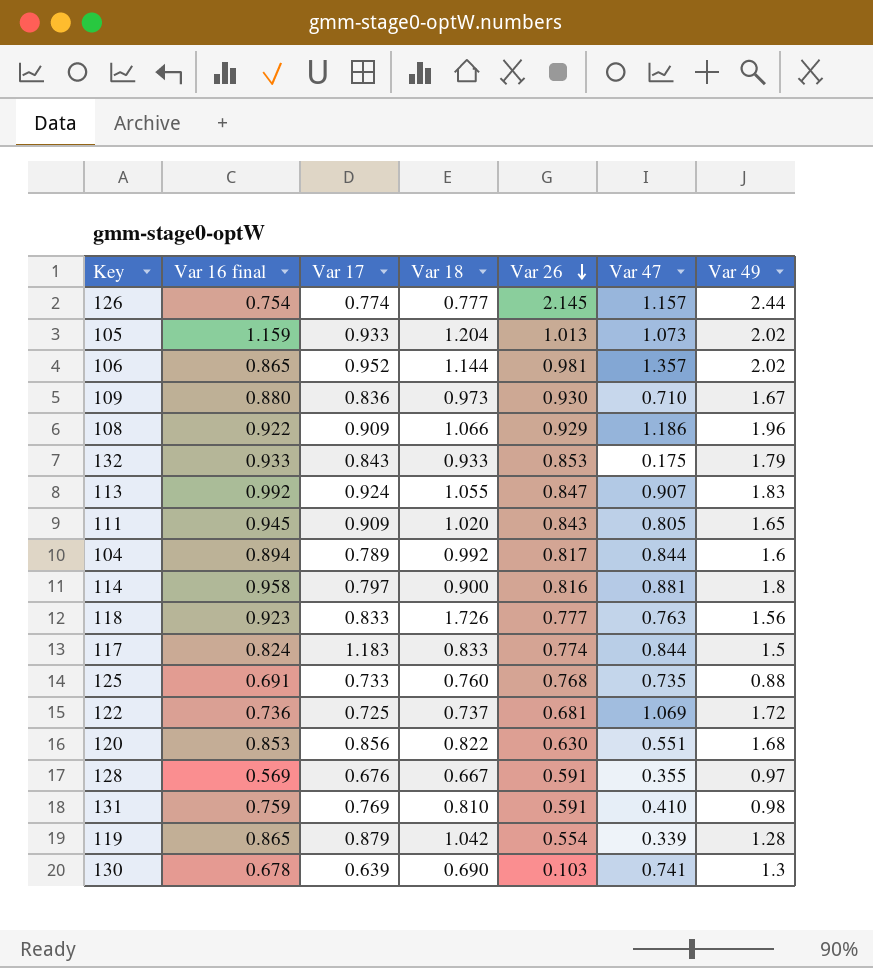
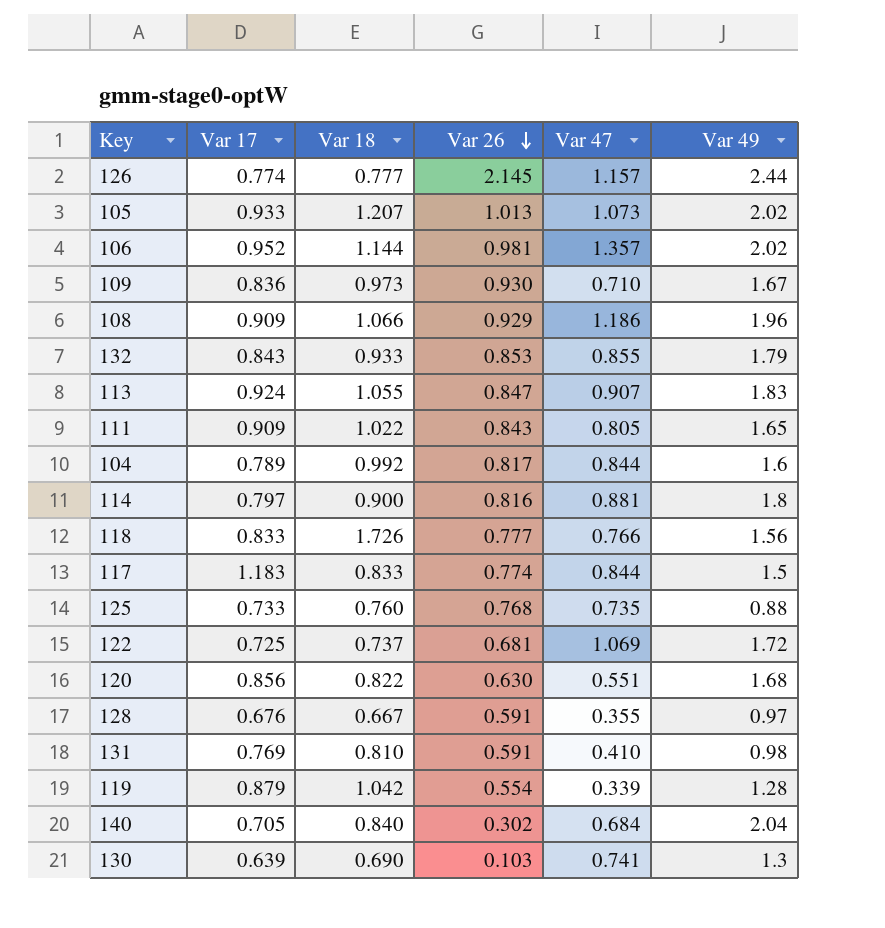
column Var 16 final | position: 2 -> none
105 | Var 18: 1.204 -> 1.207
132 | Var 47: 0.175 -> 0.855
111 | Var 18: 1.020 -> 1.022
118 | Var 47: 0.763 -> 0.766
row 140: none -> 0.705 | 0.840 | 0.302 | 0.684 | 2.04

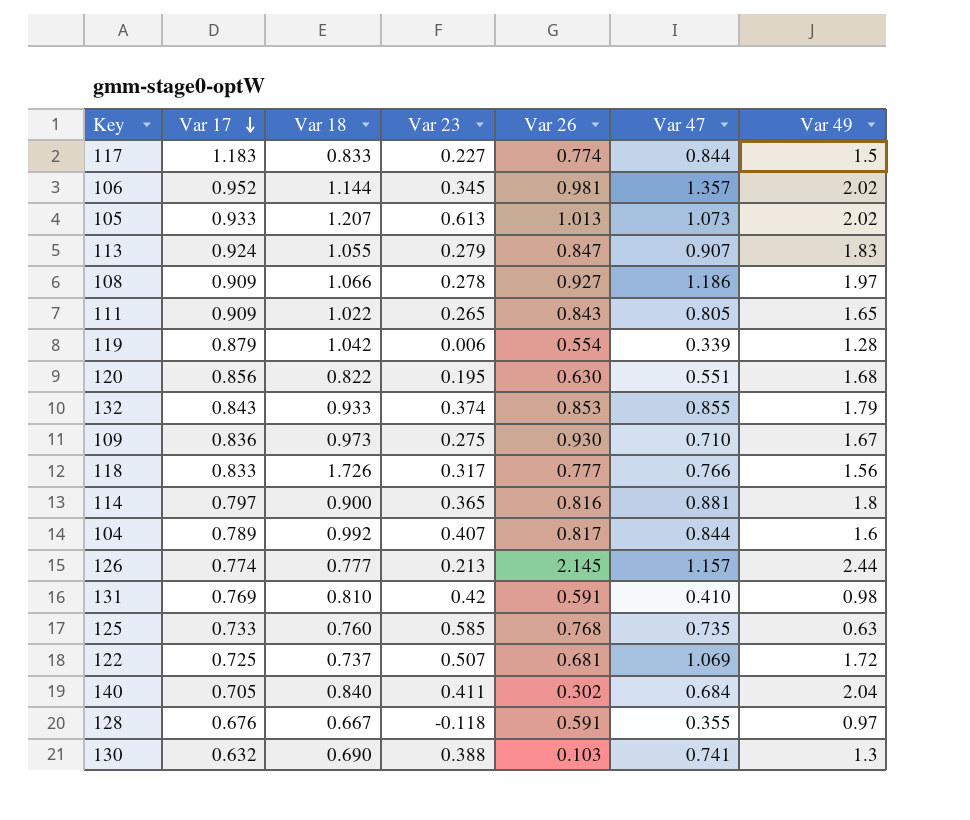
row order: Var 26 descending -> Var 17 descending
column Var 23 | position: none -> 4
108 | Var 26: 0.929 -> 0.927
108 | Var 49: 1.96 -> 1.97
125 | Var 49: 0.88 -> 0.63
130 | Var 17: 0.639 -> 0.632

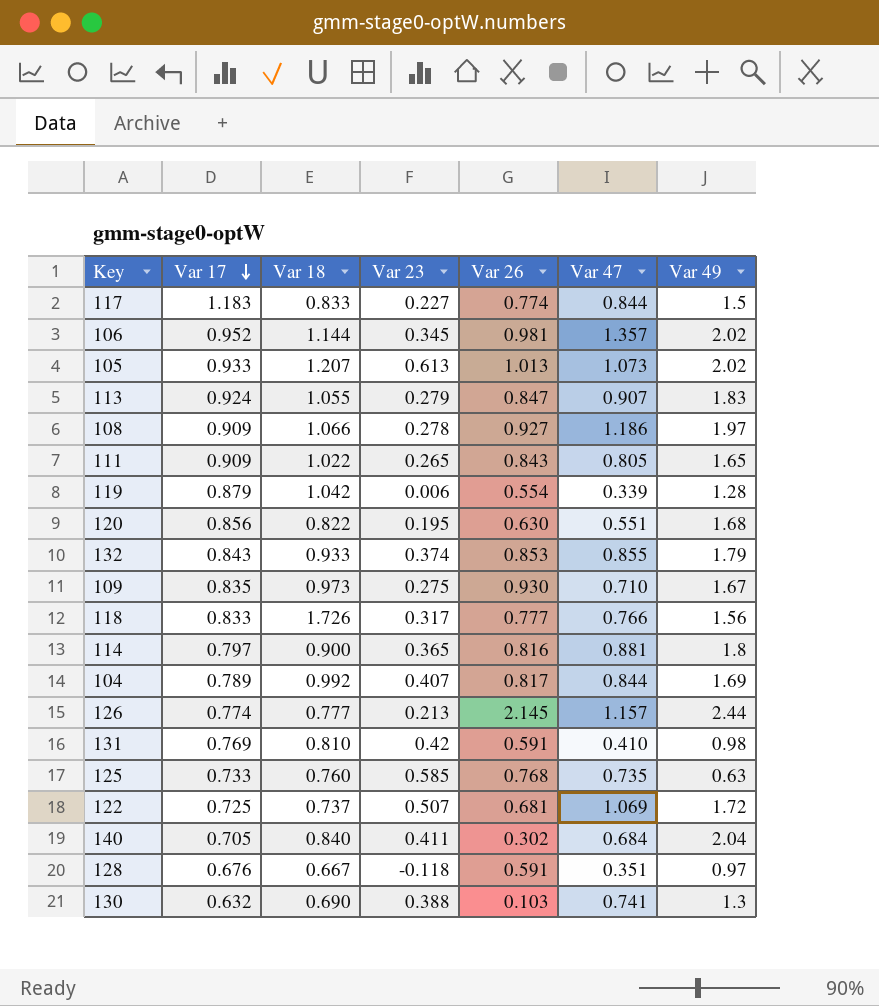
109 | Var 17: 0.836 -> 0.835
104 | Var 49: 1.6 -> 1.69
128 | Var 47: 0.355 -> 0.351

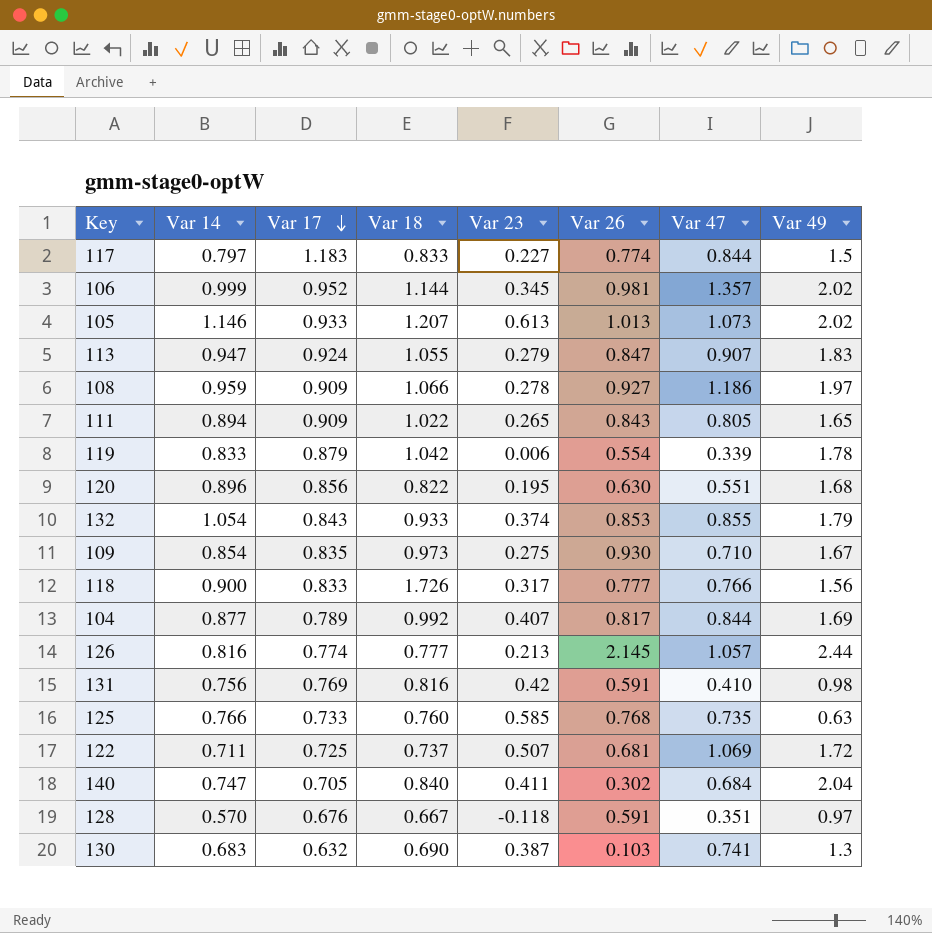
column Var 14 | position: none -> 2
row 114: 0.797 | 0.900 | 0.365 | 0.816 | 0.881 | 1.8 -> none
119 | Var 49: 1.28 -> 1.78
126 | Var 47: 1.157 -> 1.057
131 | Var 18: 0.810 -> 0.816
130 | Var 23: 0.388 -> 0.387

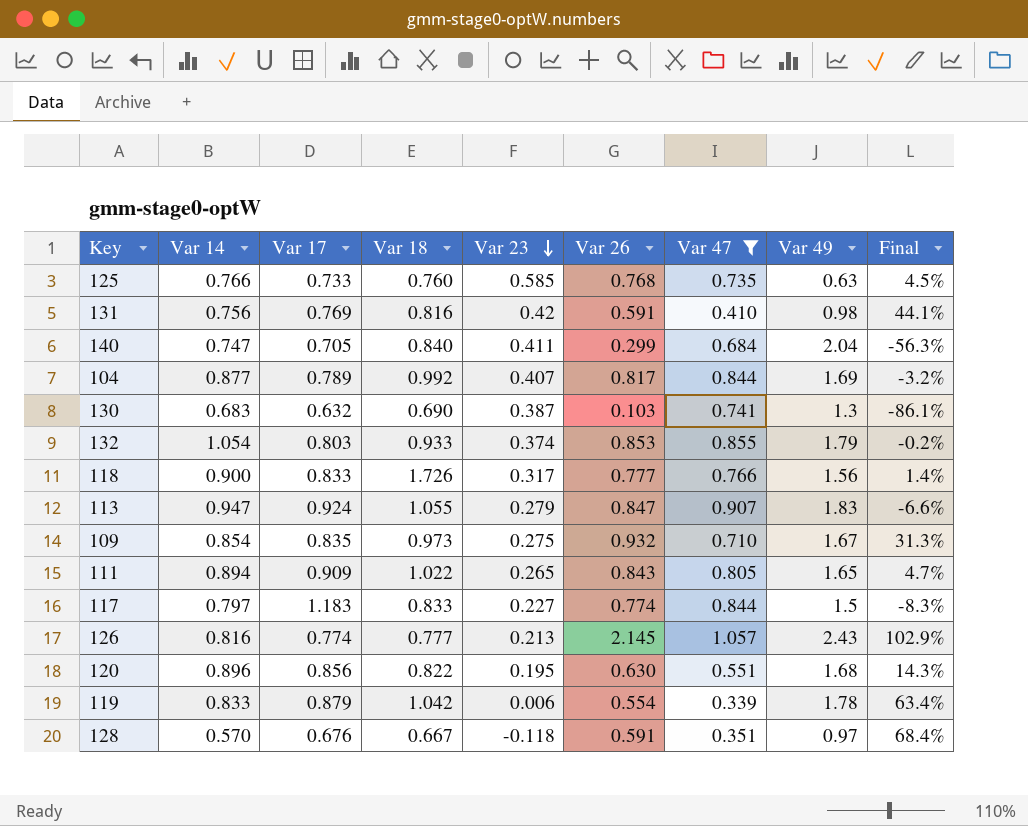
filter: none -> Var 47 <= 1.057
row order: Var 17 descending -> Var 23 descending
column Final | formula: none -> ([Var 26] - [Var 47]) / [Var 47]
140 | Var 26: 0.302 -> 0.299
132 | Var 17: 0.843 -> 0.803
109 | Var 26: 0.930 -> 0.932
126 | Var 49: 2.44 -> 2.43

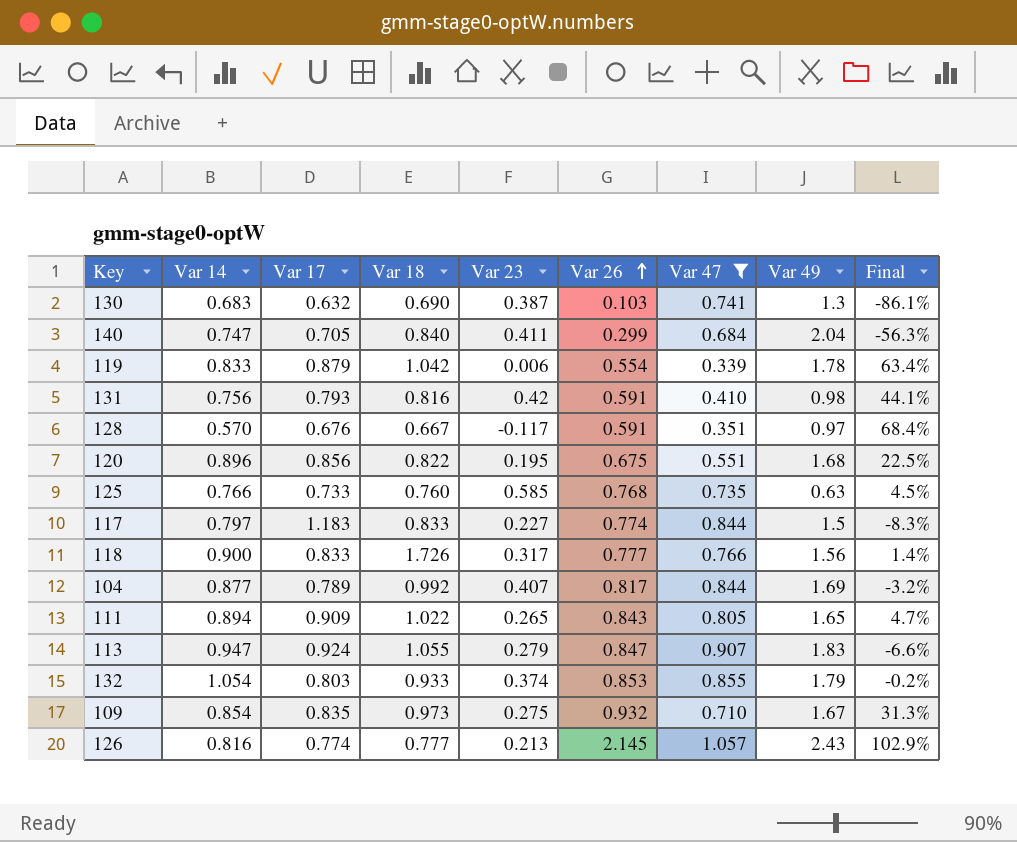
row order: Var 23 descending -> Var 26 ascending
131 | Var 17: 0.769 -> 0.793
128 | Var 23: -0.118 -> -0.117
120 | Var 26: 0.630 -> 0.675
120 | Final: 14.3% -> 22.5%

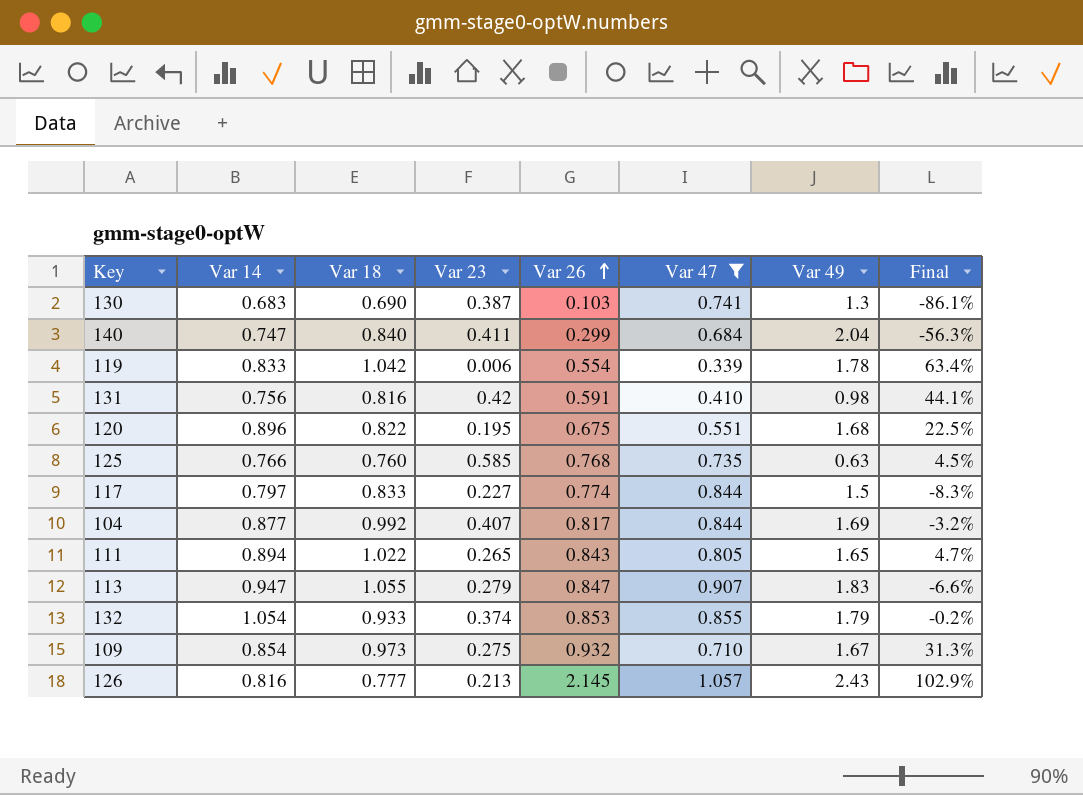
column Var 17 | position: 3 -> none
row 128: 0.570 | 0.676 | 0.667 | -0.117 | 0.591 | 0.351 | 0.97 | 68.4% -> none
row 118: 0.900 | 0.833 | 1.726 | 0.317 | 0.777 | 0.766 | 1.56 | 1.4% -> none

